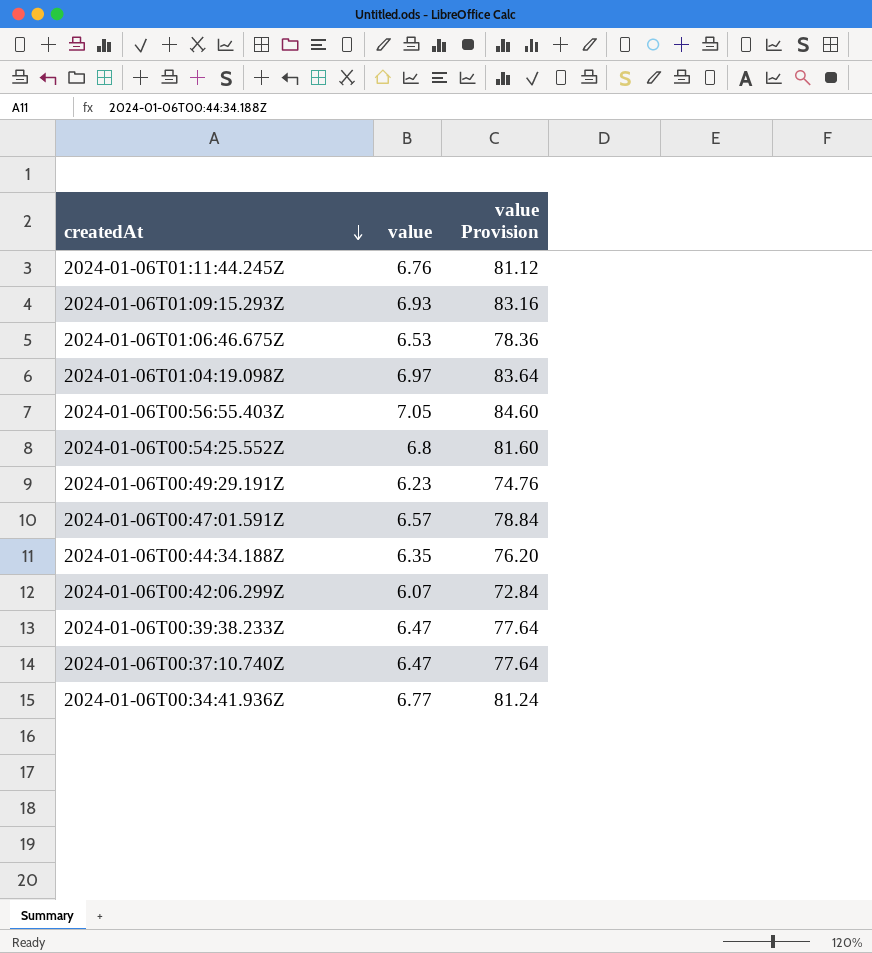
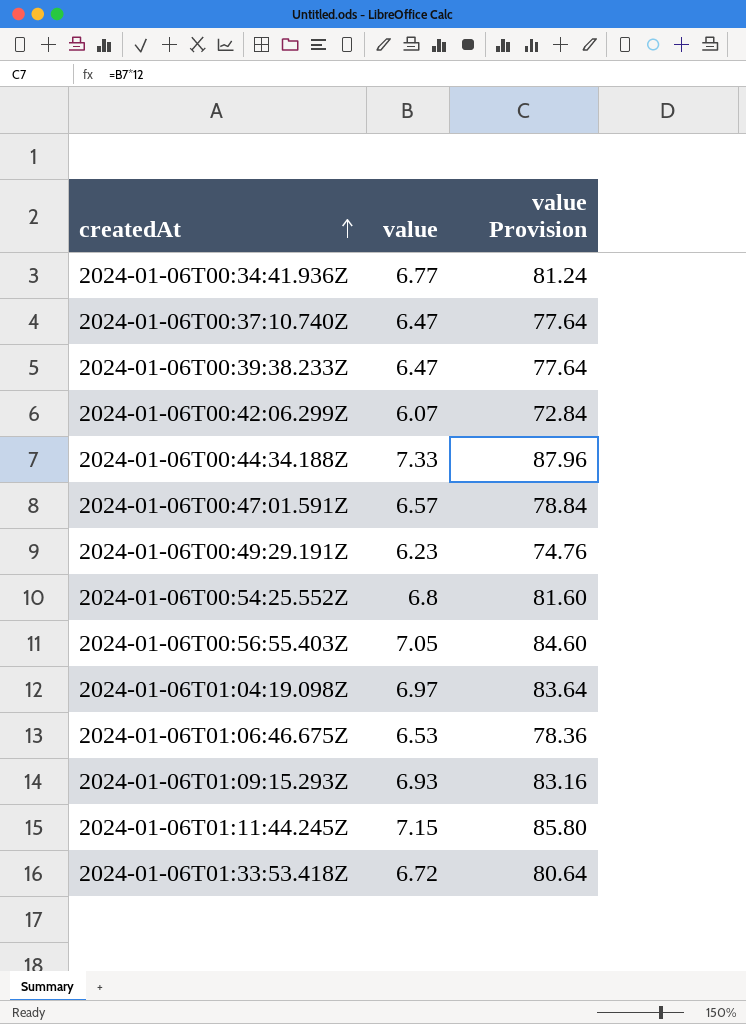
row order: createdAt descending -> createdAt ascending
2024-01-06T00:44:34.188Z | value: 6.35 -> 7.33
2024-01-06T00:44:34.188Z | value Provision: 76.20 -> 87.96
2024-01-06T01:11:44.245Z | value: 6.76 -> 7.15
2024-01-06T01:11:44.245Z | value Provision: 81.12 -> 85.80
row 2024-01-06T01:33:53.418Z: none -> 6.72 | 80.64

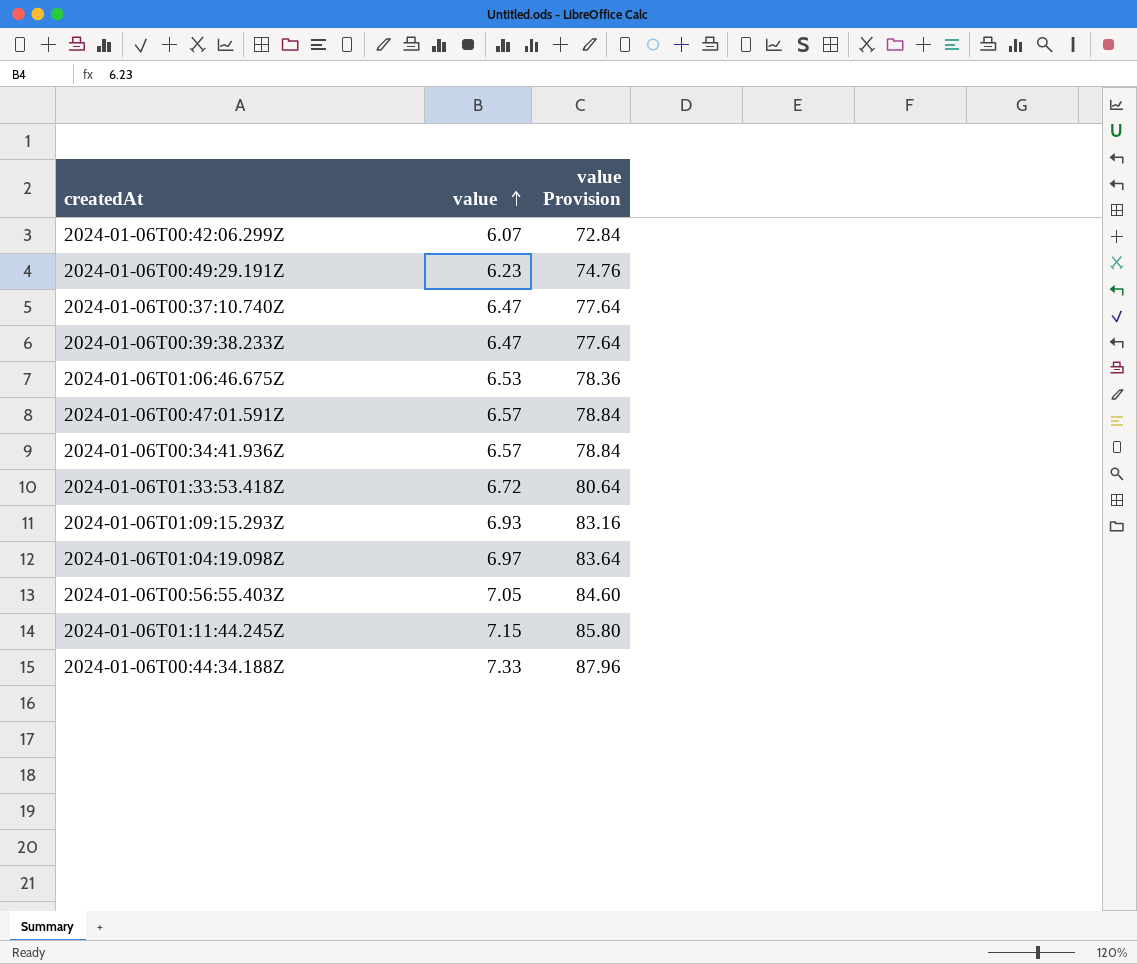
row order: createdAt ascending -> value ascending
row 2024-01-06T00:54:25.552Z: 6.8 | 81.60 -> none
2024-01-06T00:34:41.936Z | value: 6.77 -> 6.57
2024-01-06T00:34:41.936Z | value Provision: 81.24 -> 78.84

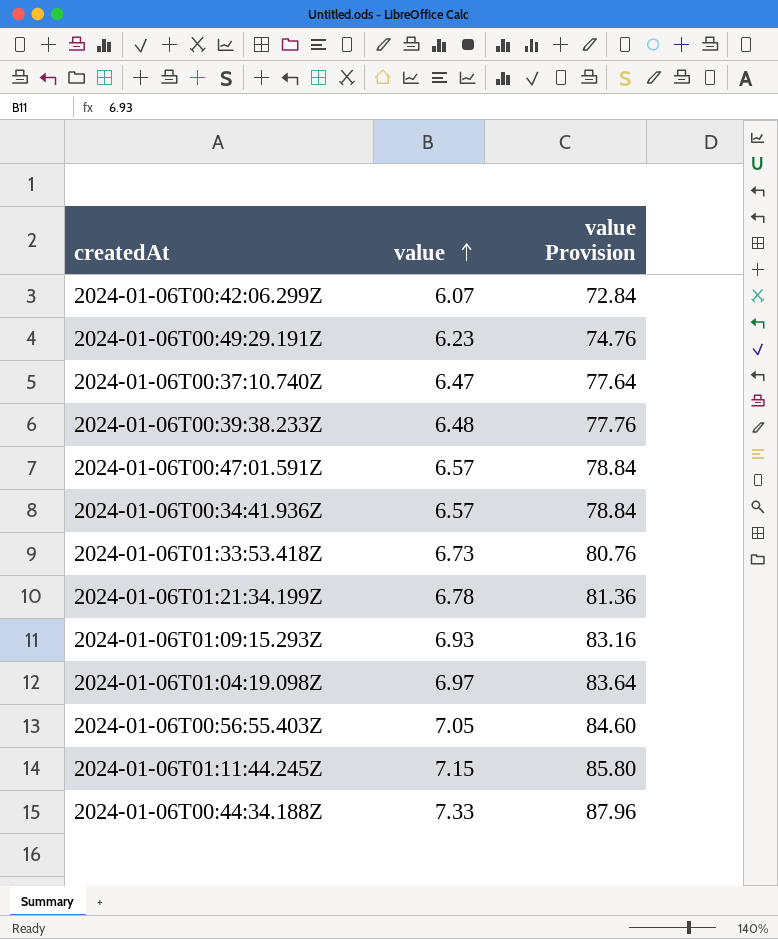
row 2024-01-06T01:06:46.675Z: 6.53 | 78.36 -> none
2024-01-06T00:39:38.233Z | value: 6.47 -> 6.48
2024-01-06T00:39:38.233Z | value Provision: 77.64 -> 77.76
2024-01-06T01:33:53.418Z | value: 6.72 -> 6.73
2024-01-06T01:33:53.418Z | value Provision: 80.64 -> 80.76
row 2024-01-06T01:21:34.199Z: none -> 6.78 | 81.36

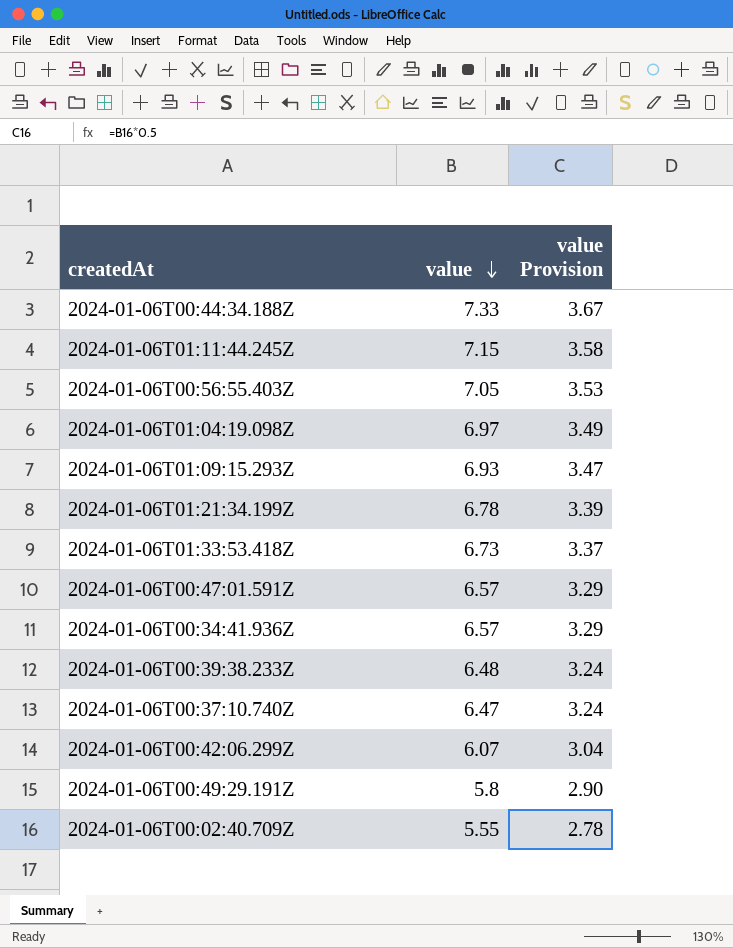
row order: value ascending -> value descending
column value Provision | formula: [value] * 12 -> [value] * 0.5
2024-01-06T00:49:29.191Z | value: 6.23 -> 5.8
row 2024-01-06T00:02:40.709Z: none -> 5.55 | 2.78

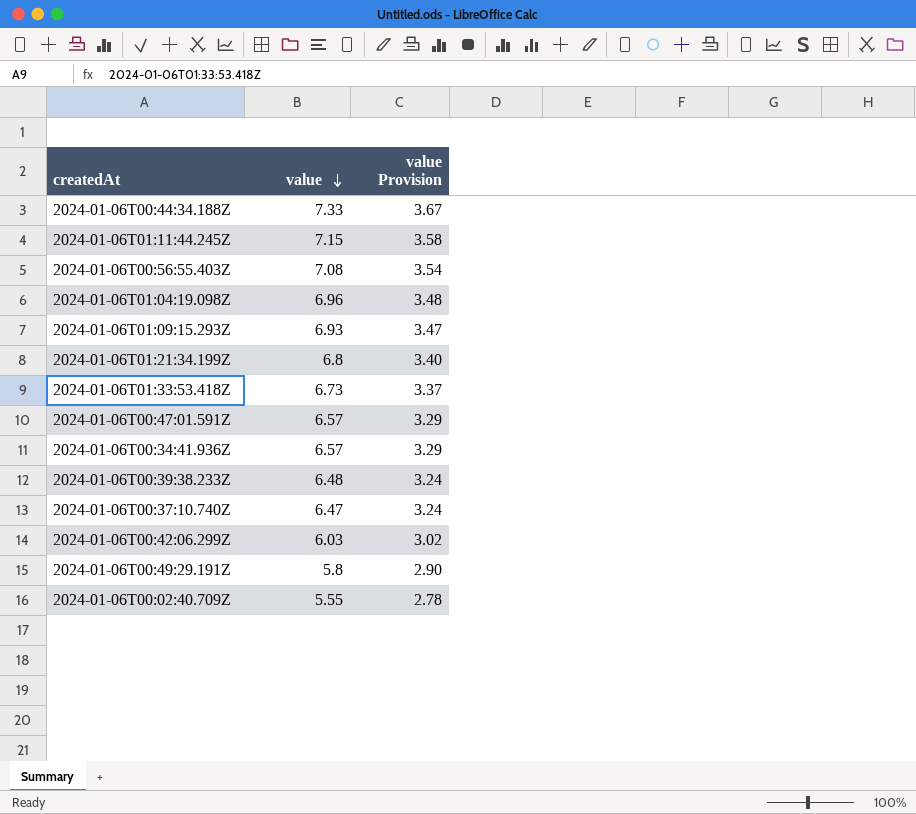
2024-01-06T00:56:55.403Z | value: 7.05 -> 7.08
2024-01-06T00:56:55.403Z | value Provision: 3.53 -> 3.54
2024-01-06T01:04:19.098Z | value: 6.97 -> 6.96
2024-01-06T01:04:19.098Z | value Provision: 3.49 -> 3.48
2024-01-06T01:21:34.199Z | value: 6.78 -> 6.8
2024-01-06T01:21:34.199Z | value Provision: 3.39 -> 3.40
2024-01-06T00:42:06.299Z | value: 6.07 -> 6.03
2024-01-06T00:42:06.299Z | value Provision: 3.04 -> 3.02

